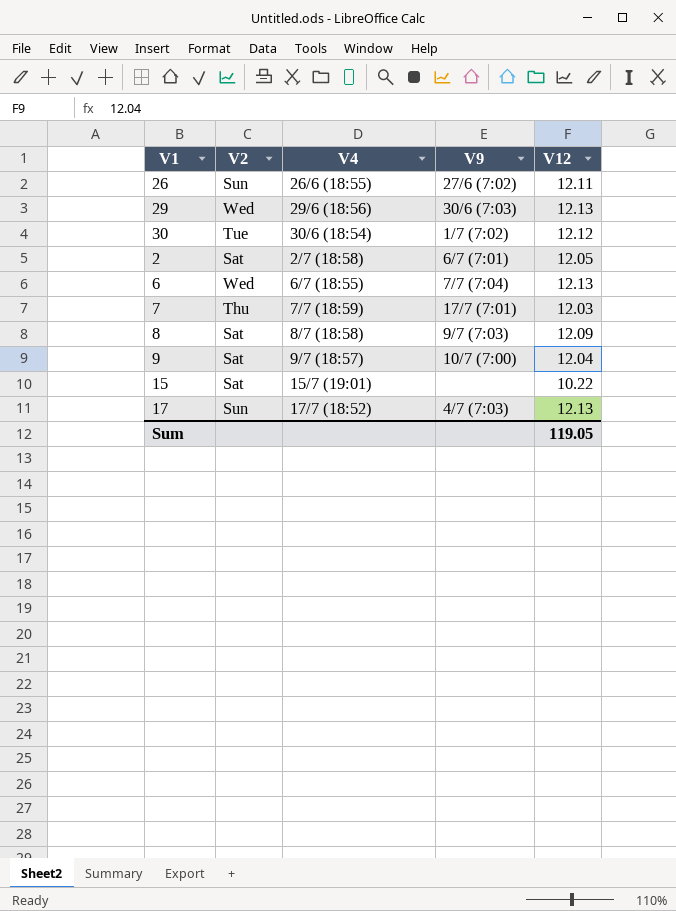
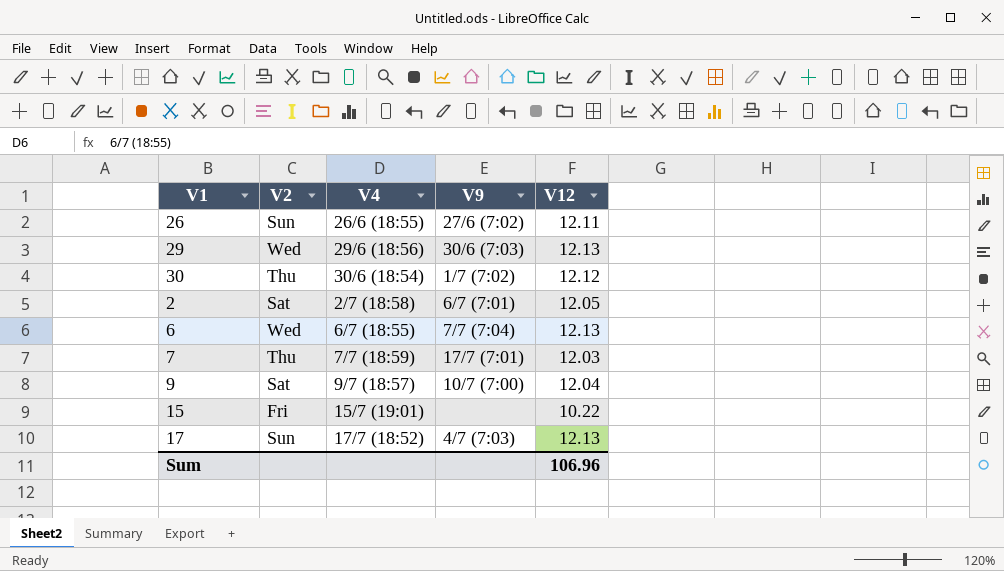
row 8: Sat | 8/7 (18:58) | 9/7 (7:03) | 12.09 -> none
30 | V2: Tue -> Thu
15 | V2: Sat -> Fri
Sum | V12: 119.05 -> 106.96

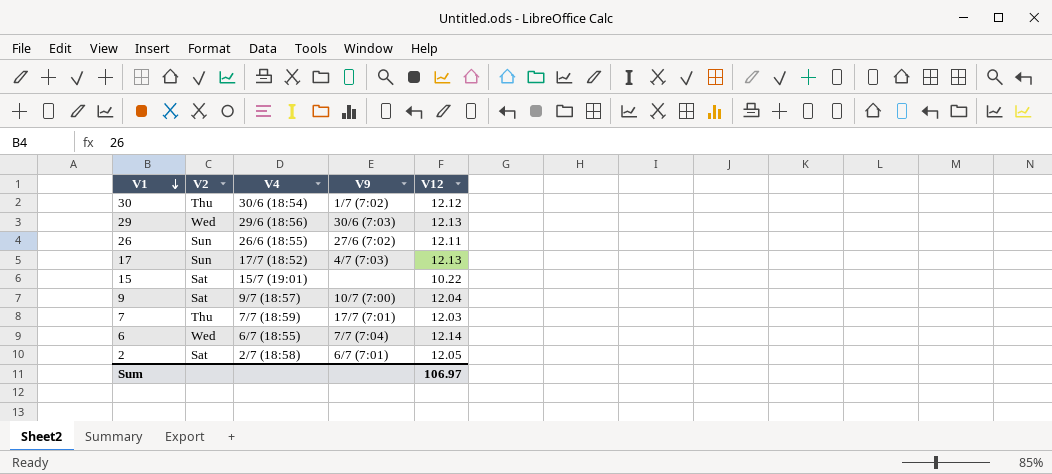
row order: none -> V1 descending
15 | V2: Fri -> Sat
6 | V12: 12.13 -> 12.14
Sum | V12: 106.96 -> 106.97

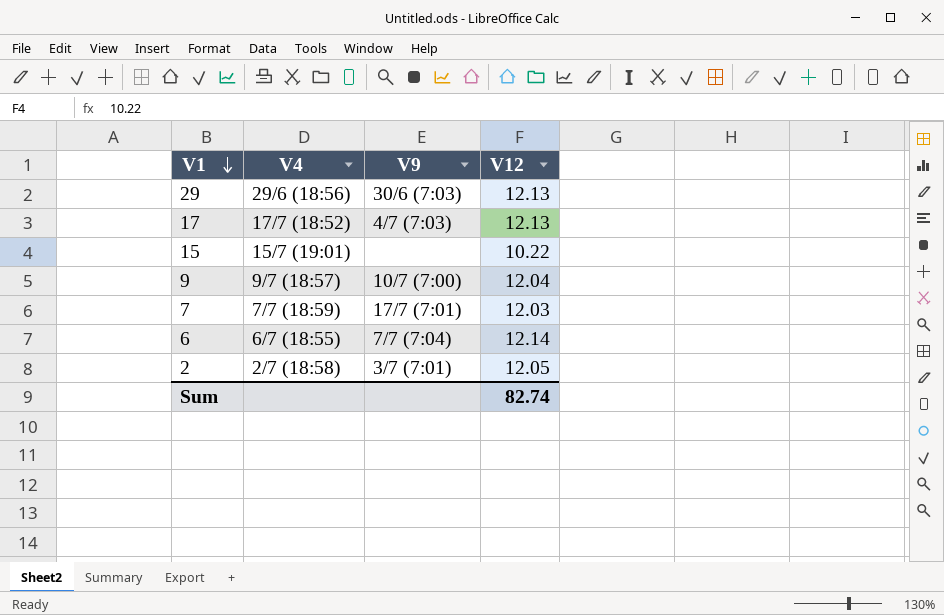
column V2 | position: 2 -> none
row 30: Thu | 30/6 (18:54) | 1/7 (7:02) | 12.12 -> none
row 26: Sun | 26/6 (18:55) | 27/6 (7:02) | 12.11 -> none
2 | V9: 6/7 (7:01) -> 3/7 (7:01)
Sum | V12: 106.97 -> 82.74

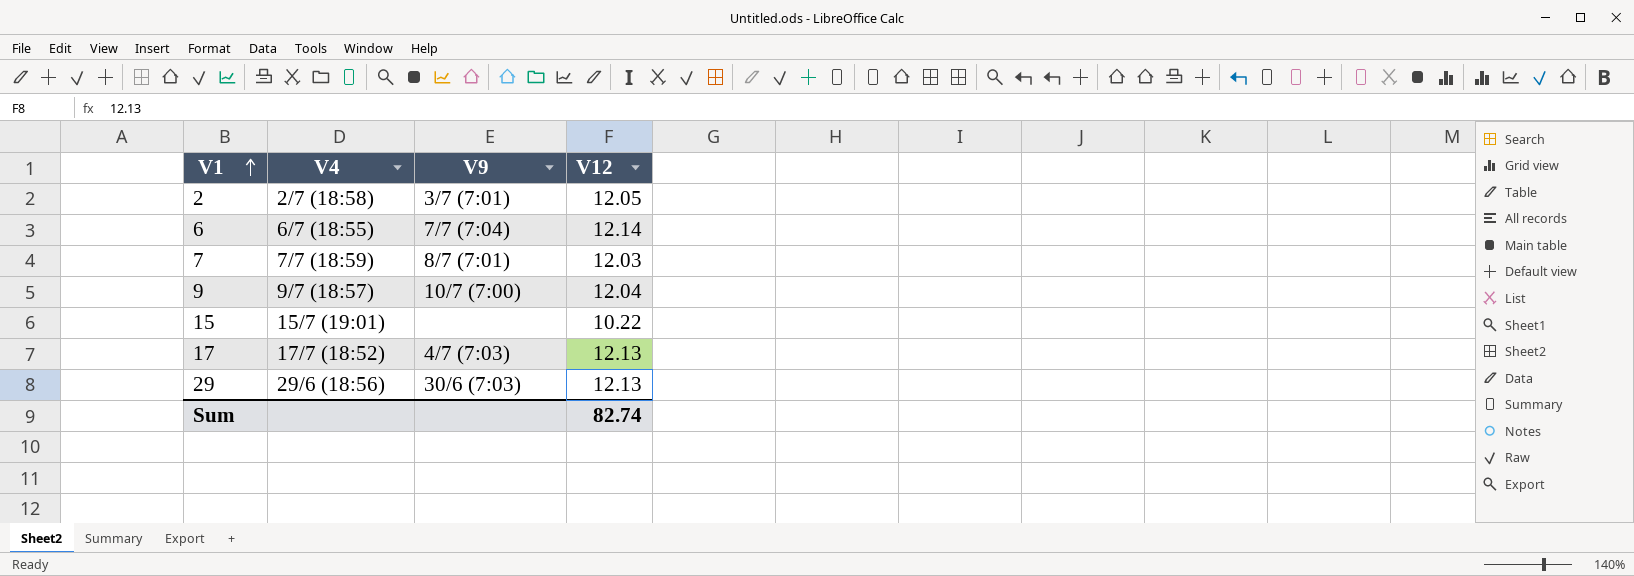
row order: V1 descending -> V1 ascending
7 | V9: 17/7 (7:01) -> 8/7 (7:01)

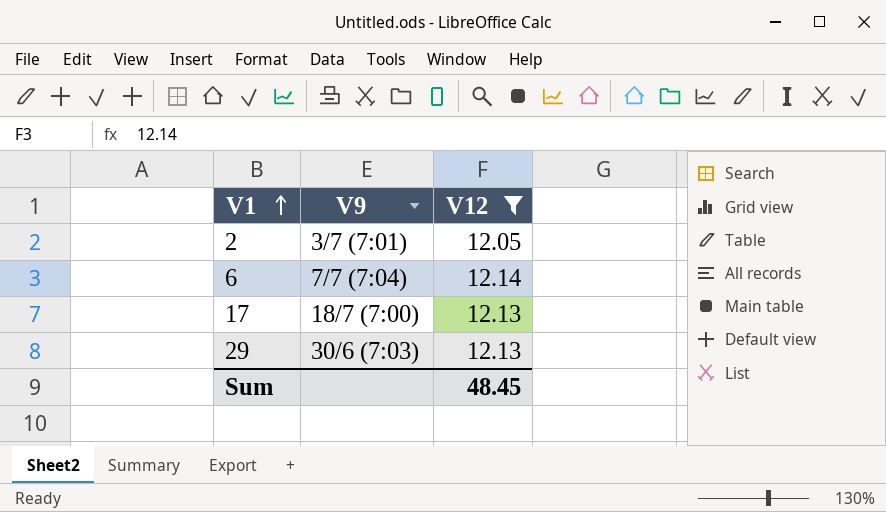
filter: none -> V12 >= 12.05
column V4 | position: 2 -> none
17 | V9: 4/7 (7:03) -> 18/7 (7:00)
Sum | V12: 82.74 -> 48.45

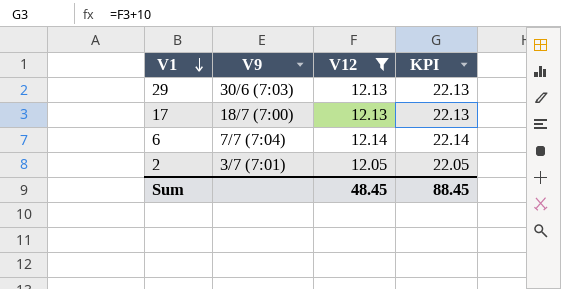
row order: V1 ascending -> V1 descending
column KPI | formula: none -> [V12] + 10

